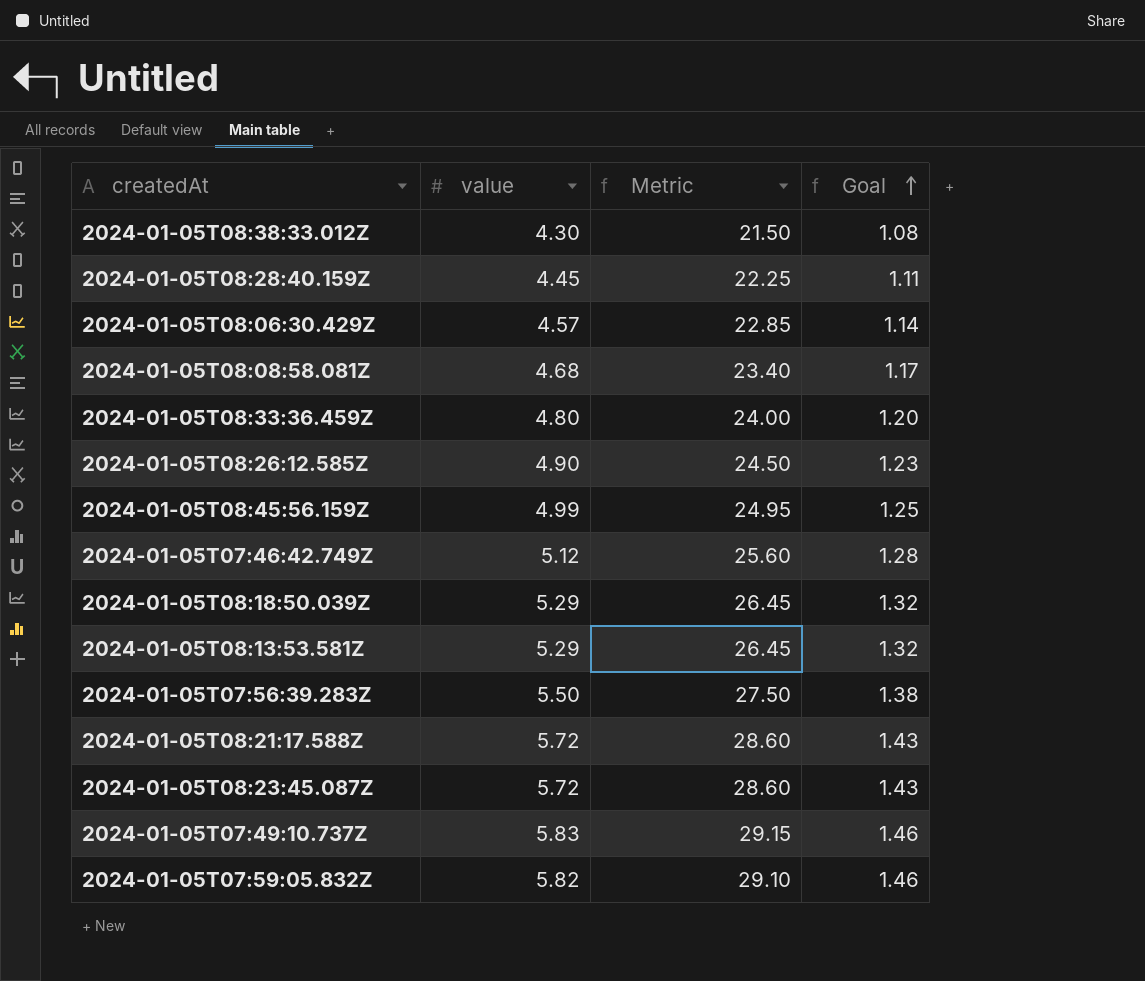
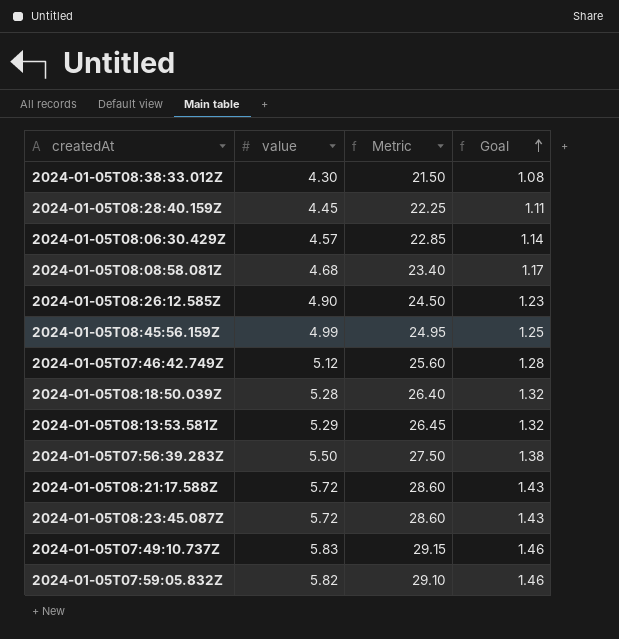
row 2024-01-05T08:33:36.459Z: 4.80 | 24.00 | 1.20 -> none
2024-01-05T08:18:50.039Z | value: 5.29 -> 5.28
2024-01-05T08:18:50.039Z | Metric: 26.45 -> 26.40

